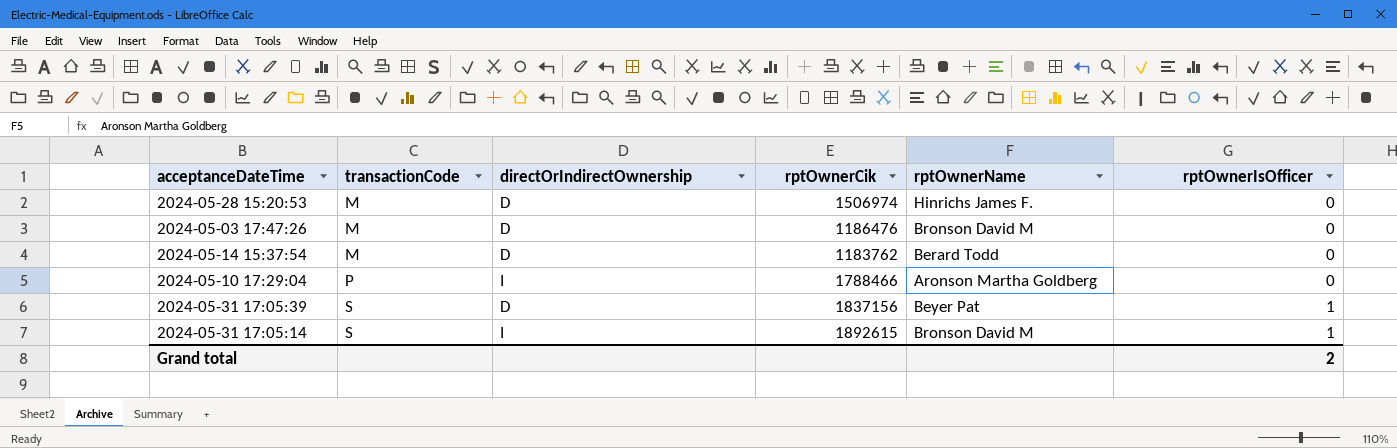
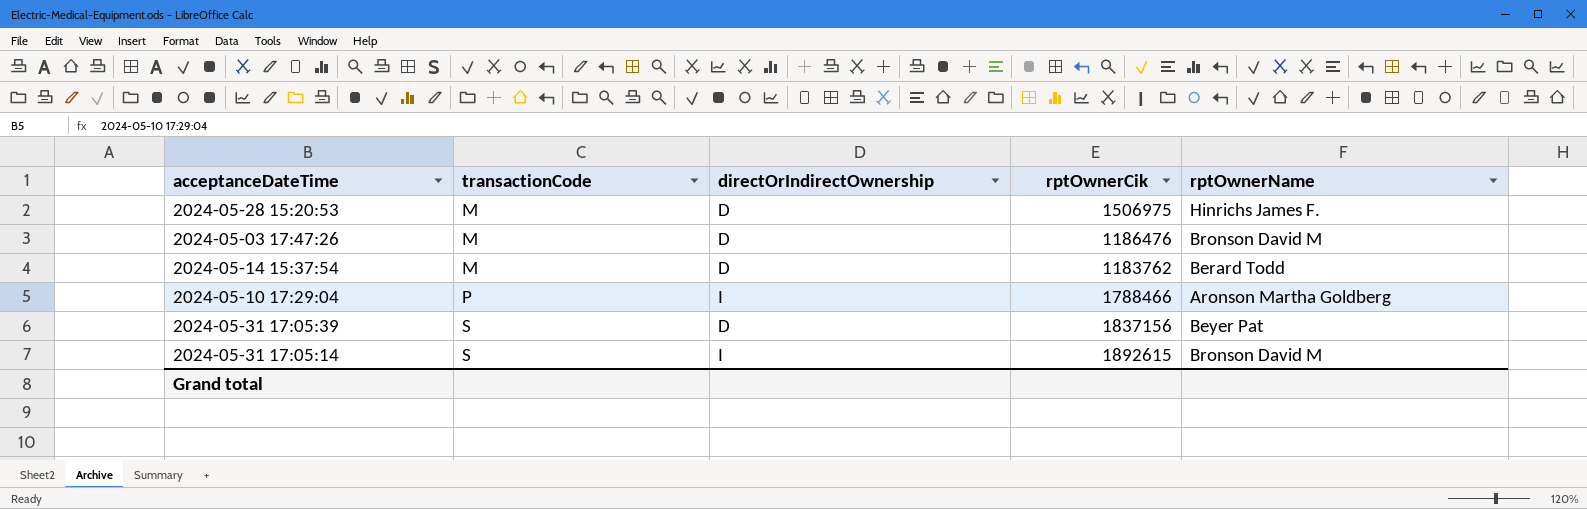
column rptOwnerIsOfficer | position: 6 -> none
2024-05-28 15:20:53 | rptOwnerCik: 1506974 -> 1506975

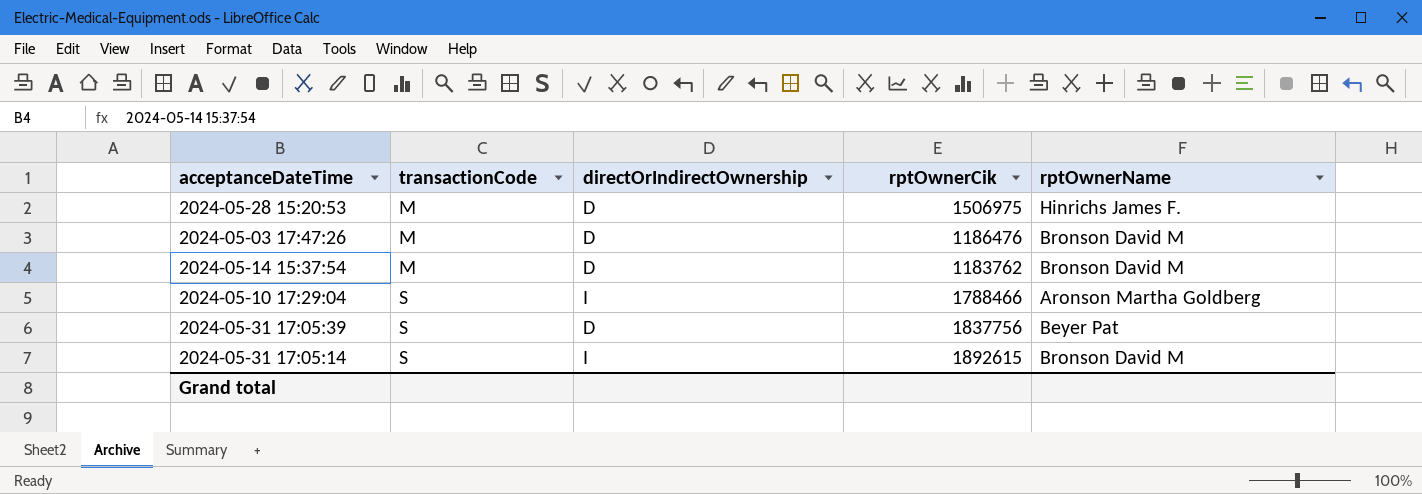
2024-05-14 15:37:54 | rptOwnerName: Berard Todd -> Bronson David M
2024-05-10 17:29:04 | transactionCode: P -> S
2024-05-31 17:05:39 | rptOwnerCik: 1837156 -> 1837756

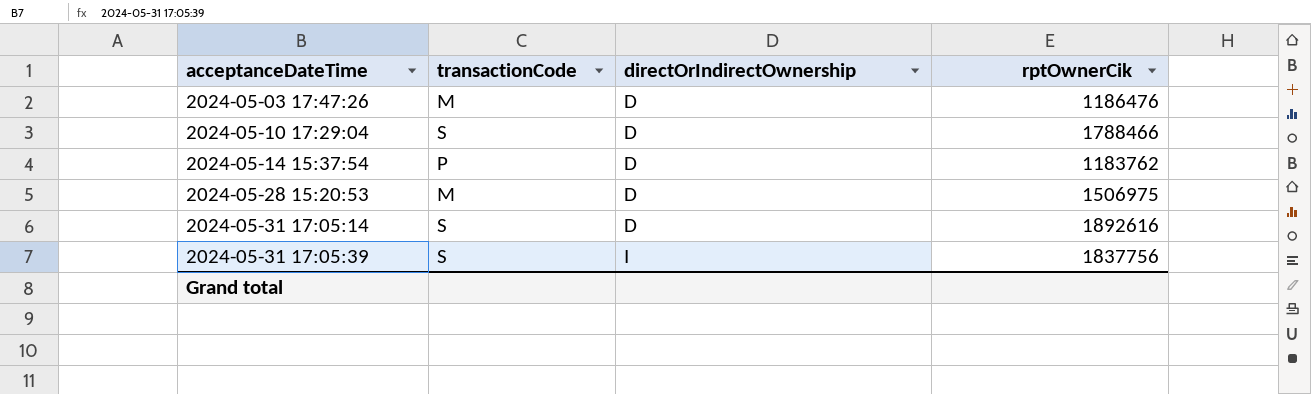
row order: transactionCode ascending -> acceptanceDateTime ascending
column rptOwnerName | position: 5 -> none
2024-05-10 17:29:04 | directOrIndirectOwnership: I -> D
2024-05-14 15:37:54 | transactionCode: M -> P
2024-05-31 17:05:14 | directOrIndirectOwnership: I -> D
2024-05-31 17:05:14 | rptOwnerCik: 1892615 -> 1892616
2024-05-31 17:05:39 | directOrIndirectOwnership: D -> I

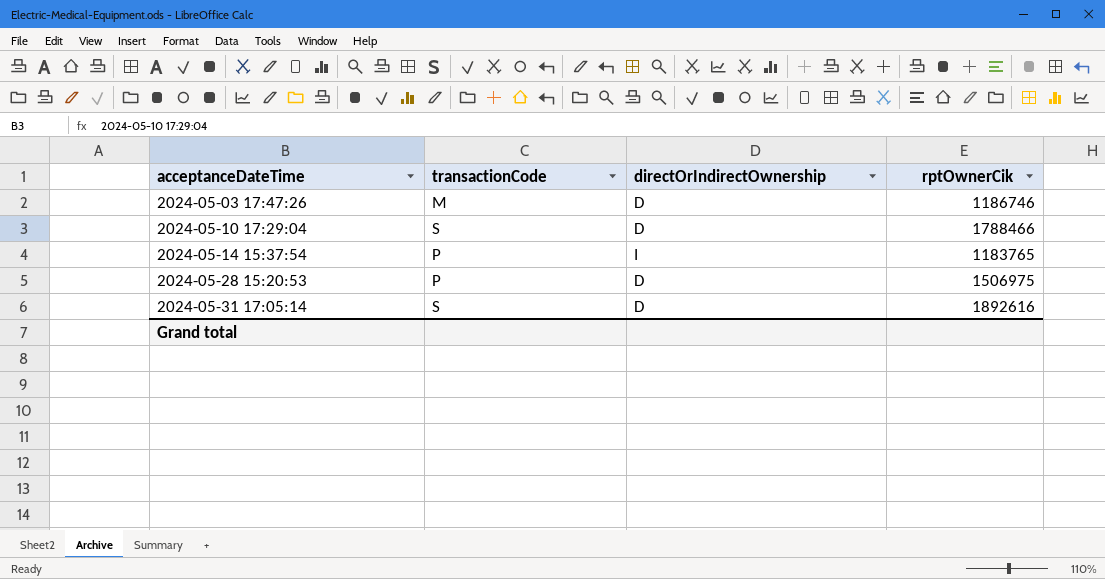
row 2024-05-31 17:05:39: S | I | 1837756 -> none
2024-05-03 17:47:26 | rptOwnerCik: 1186476 -> 1186746
2024-05-14 15:37:54 | directOrIndirectOwnership: D -> I
2024-05-14 15:37:54 | rptOwnerCik: 1183762 -> 1183765
2024-05-28 15:20:53 | transactionCode: M -> P

